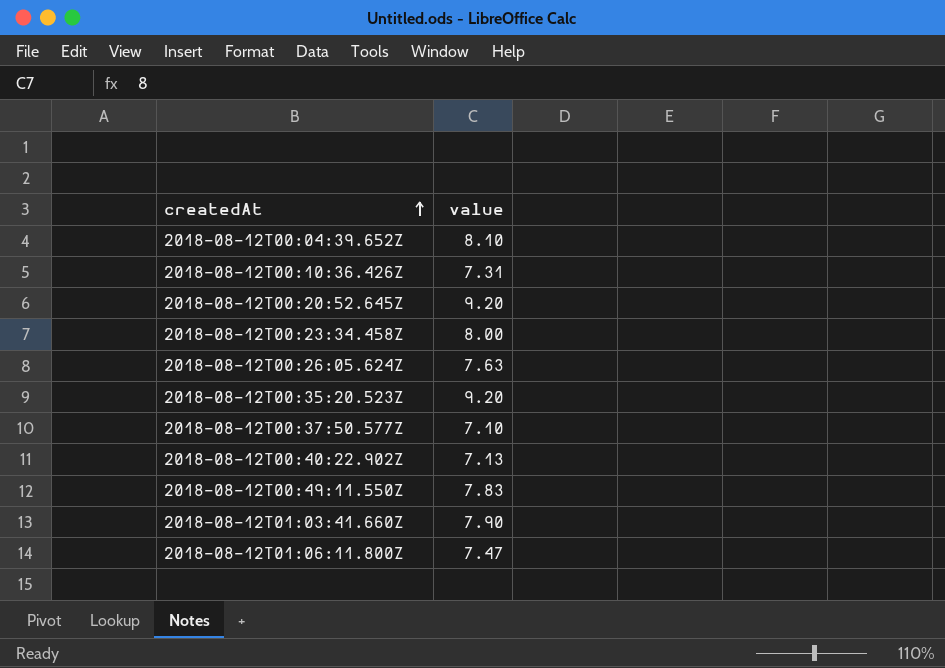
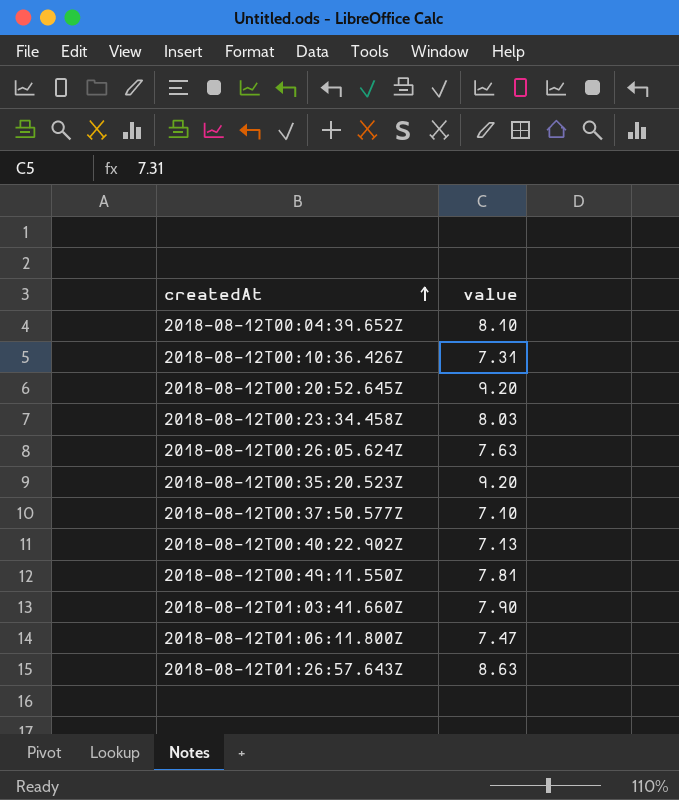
2018-08-12T00:23:34.458Z | value: 8.00 -> 8.03
2018-08-12T00:49:11.550Z | value: 7.83 -> 7.81
row 2018-08-12T01:26:57.643Z: none -> 8.63

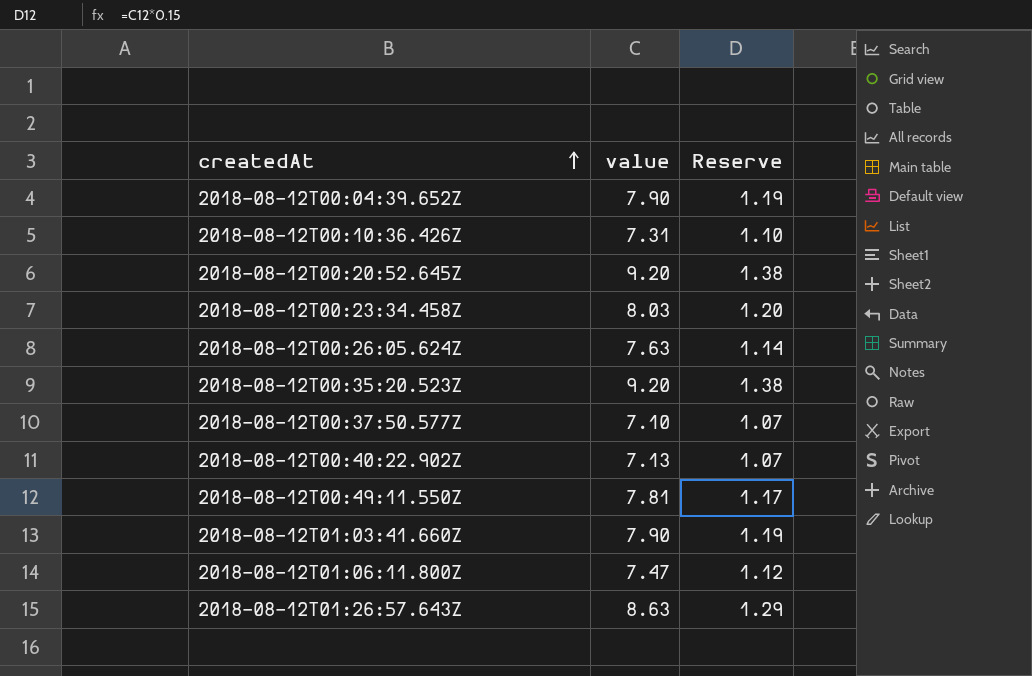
column Reserve | formula: none -> [value] * 0.15
2018-08-12T00:04:39.652Z | value: 8.10 -> 7.90

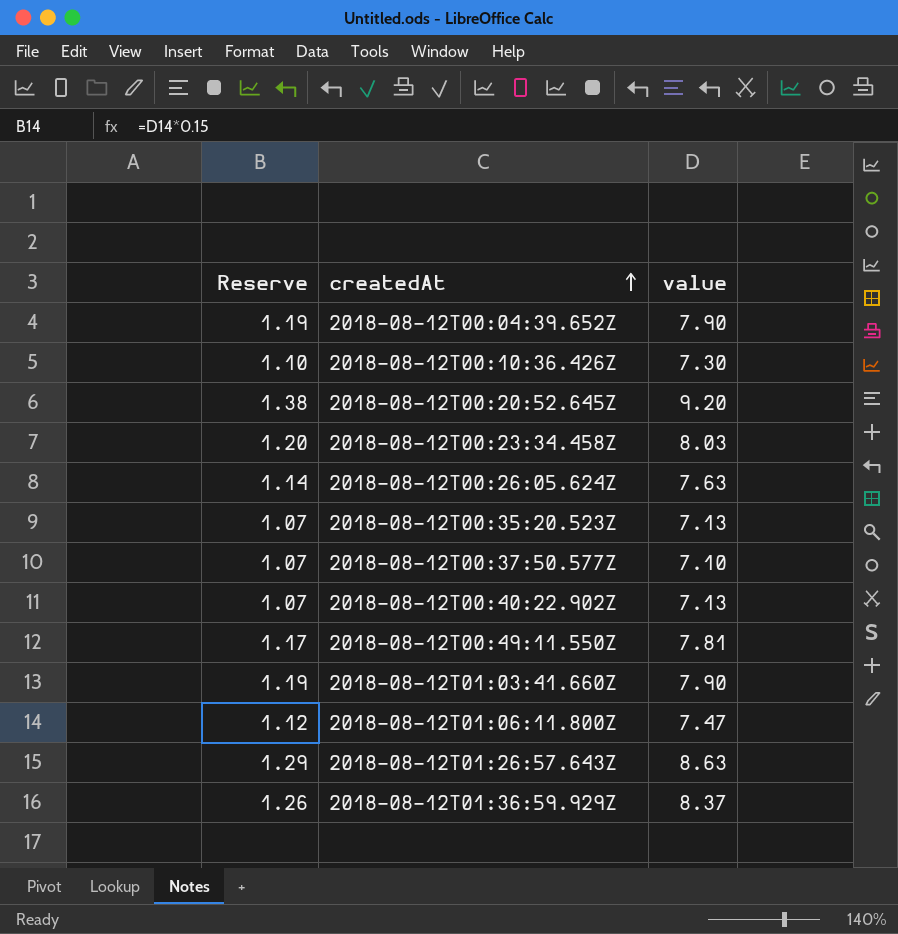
column Reserve | position: 3 -> 1
2018-08-12T00:10:36.426Z | value: 7.31 -> 7.30
2018-08-12T00:35:20.523Z | Reserve: 1.38 -> 1.07
2018-08-12T00:35:20.523Z | value: 9.20 -> 7.13
row 2018-08-12T01:36:59.929Z: none -> 1.26 | 8.37

